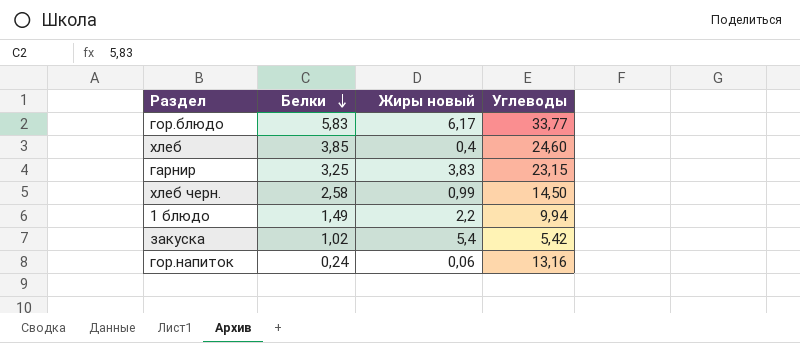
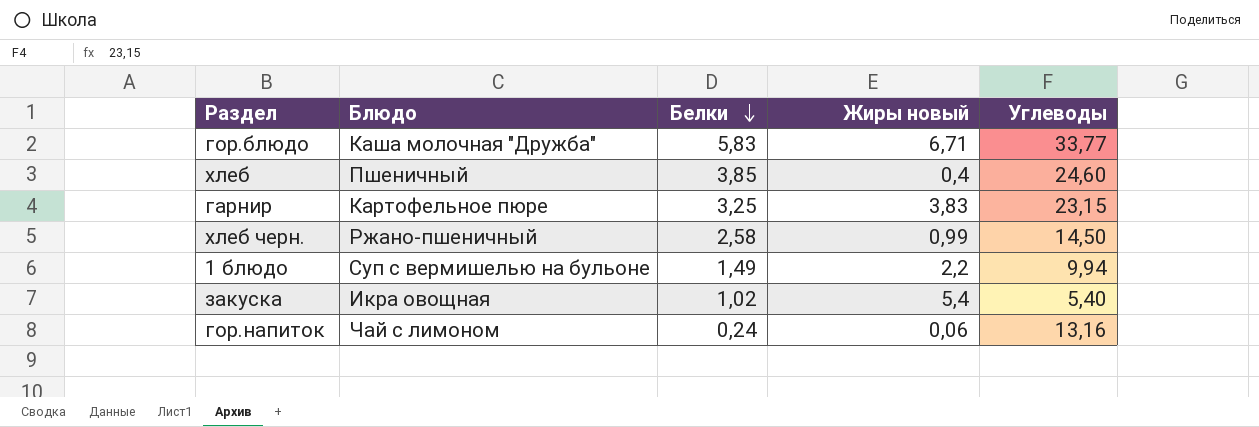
column Блюдо | position: none -> 2
гор.блюдо | Жиры новый: 6,17 -> 6,71
закуска | Углеводы: 5,42 -> 5,40

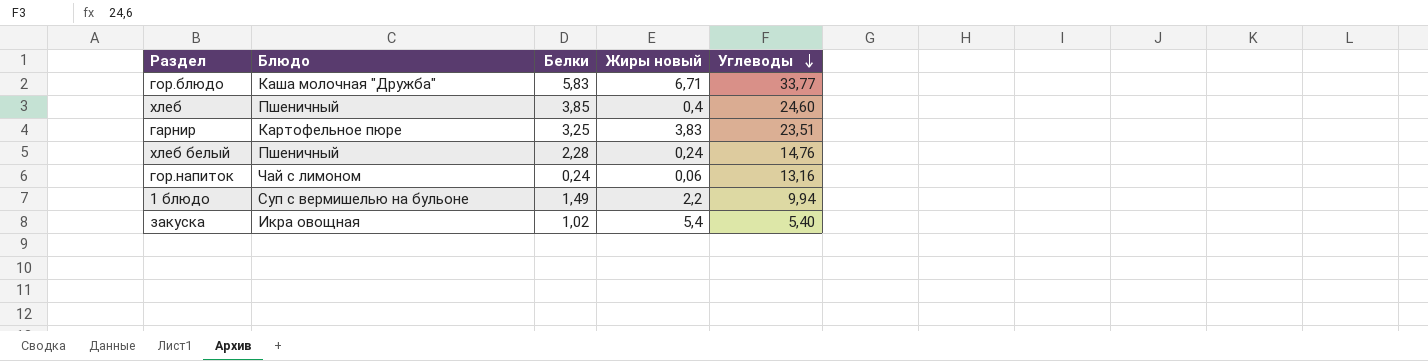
row order: Белки descending -> Углеводы descending
row хлеб черн.: Ржано-пшеничный | 2,58 | 0,99 | 14,50 -> none
гарнир | Углеводы: 23,15 -> 23,51
row хлеб белый: none -> Пшеничный | 2,28 | 0,24 | 14,76

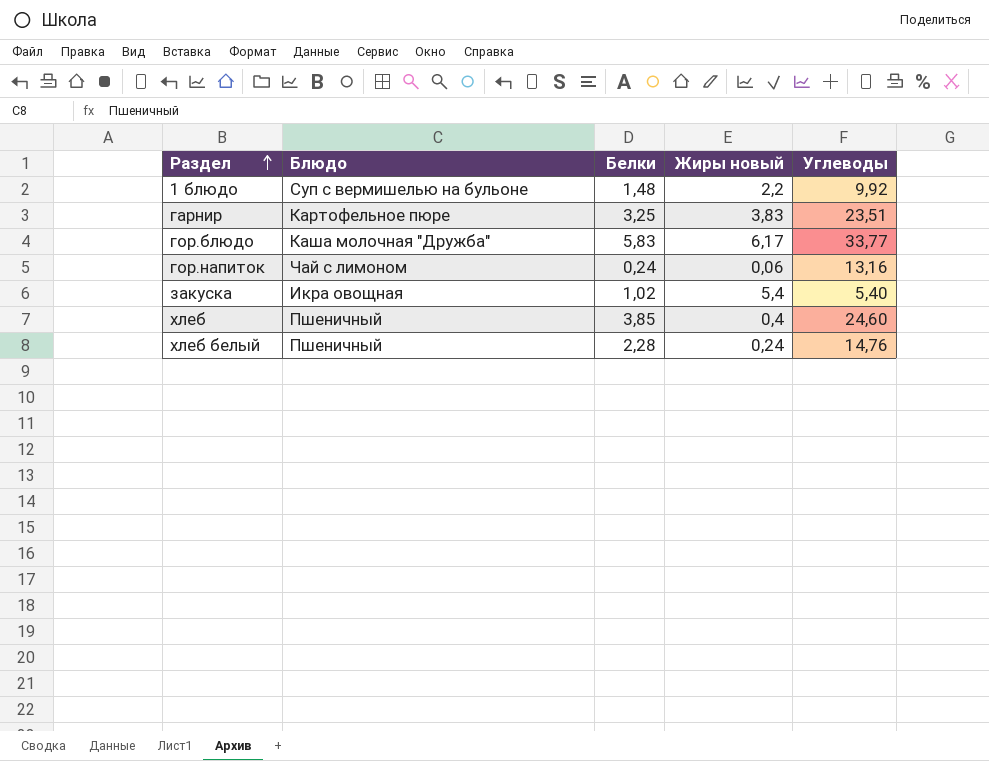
row order: Углеводы descending -> Раздел ascending
1 блюдо | Белки: 1,49 -> 1,48
1 блюдо | Углеводы: 9,94 -> 9,92
гор.блюдо | Жиры новый: 6,71 -> 6,17

